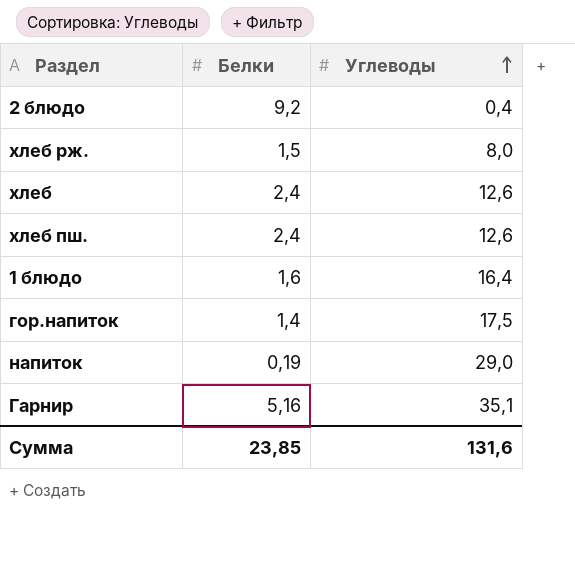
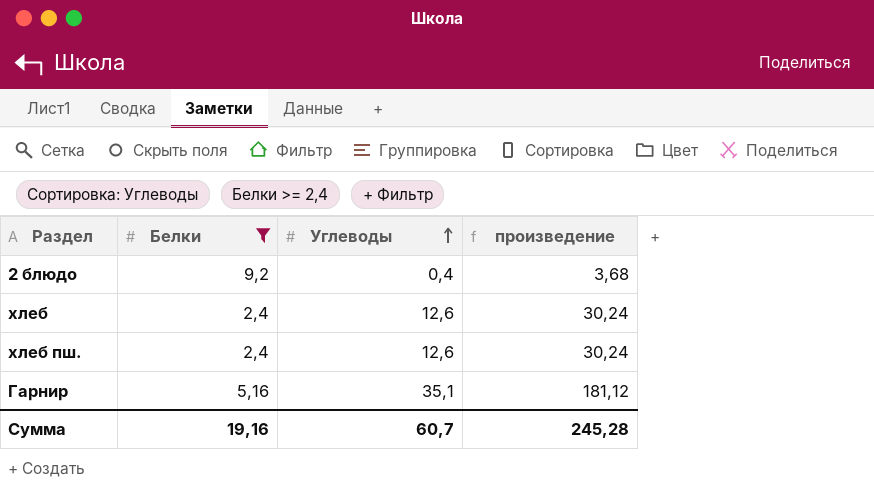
filter: none -> Белки >= 2,4
column произведение | formula: none -> [Белки] * [Углеводы]
Сумма | Белки: 23,85 -> 19,16
Сумма | Углеводы: 131,6 -> 60,7

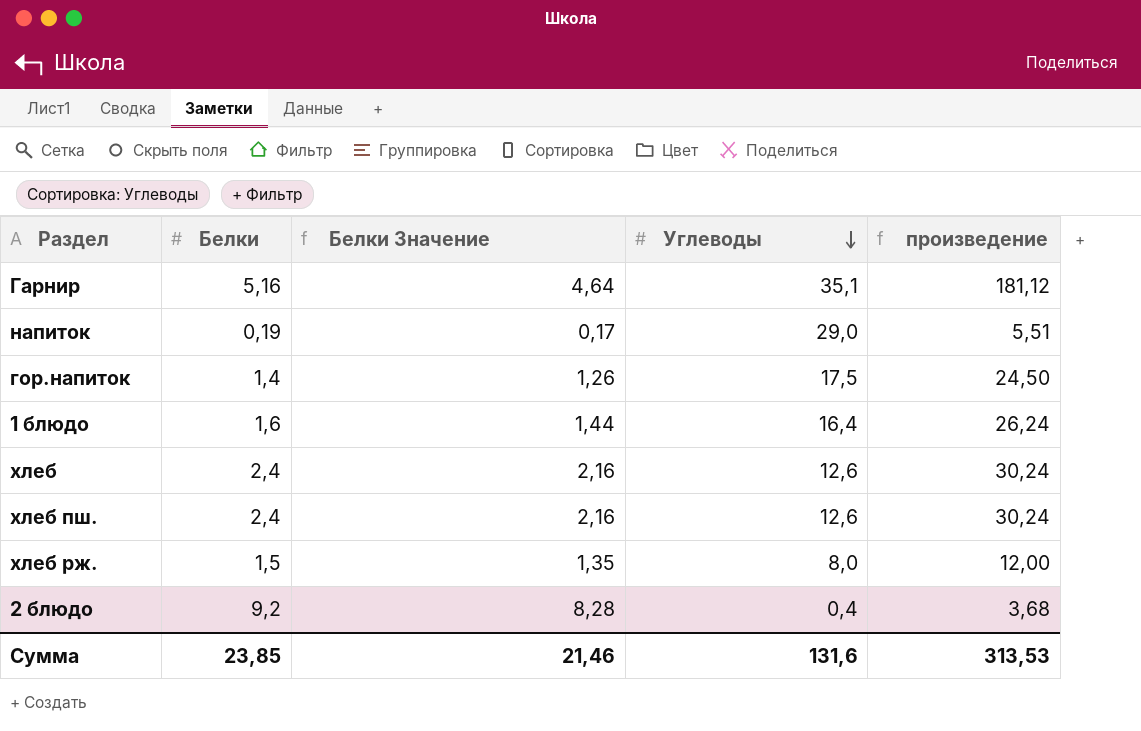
filter: Белки >= 2,4 -> none
row order: Углеводы ascending -> Углеводы descending
column Белки Значение | formula: none -> [Белки] * 0,9
Сумма | Белки: 19,16 -> 23,85
Сумма | Углеводы: 60,7 -> 131,6
Сумма | произведение: 245,28 -> 313,53

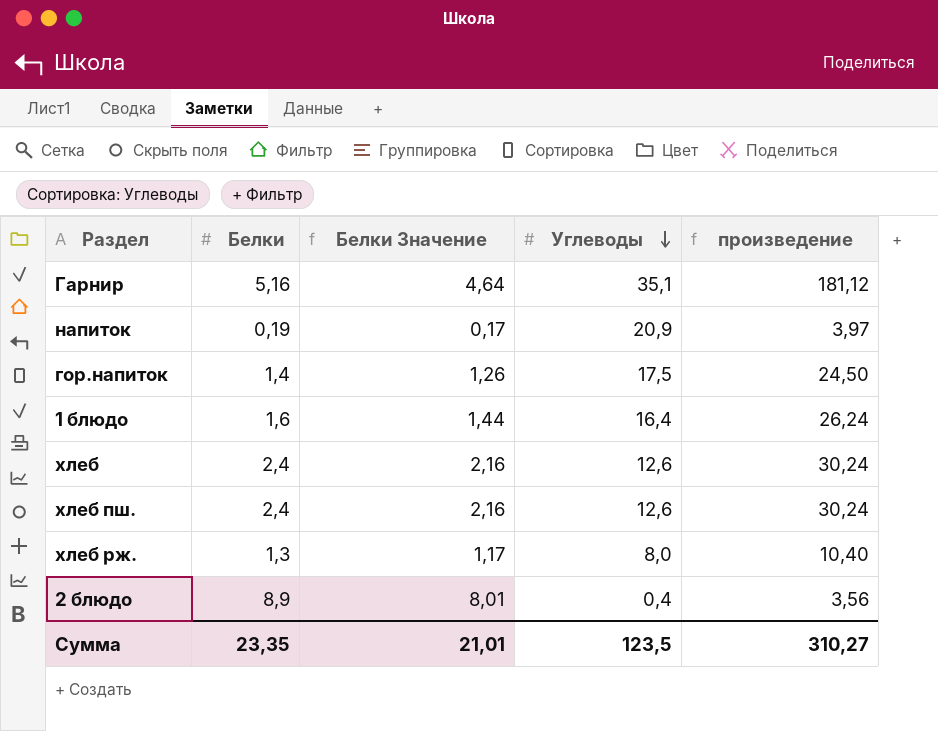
напиток | Углеводы: 29,0 -> 20,9
напиток | произведение: 5,51 -> 3,97
хлеб рж. | Белки: 1,5 -> 1,3
хлеб рж. | Белки Значение: 1,35 -> 1,17
хлеб рж. | произведение: 12,00 -> 10,40
2 блюдо | Белки: 9,2 -> 8,9
2 блюдо | Белки Значение: 8,28 -> 8,01
2 блюдо | произведение: 3,68 -> 3,56
Сумма | Белки: 23,85 -> 23,35
Сумма | Белки Значение: 21,46 -> 21,01
Сумма | Углеводы: 131,6 -> 123,5
Сумма | произведение: 313,53 -> 310,27

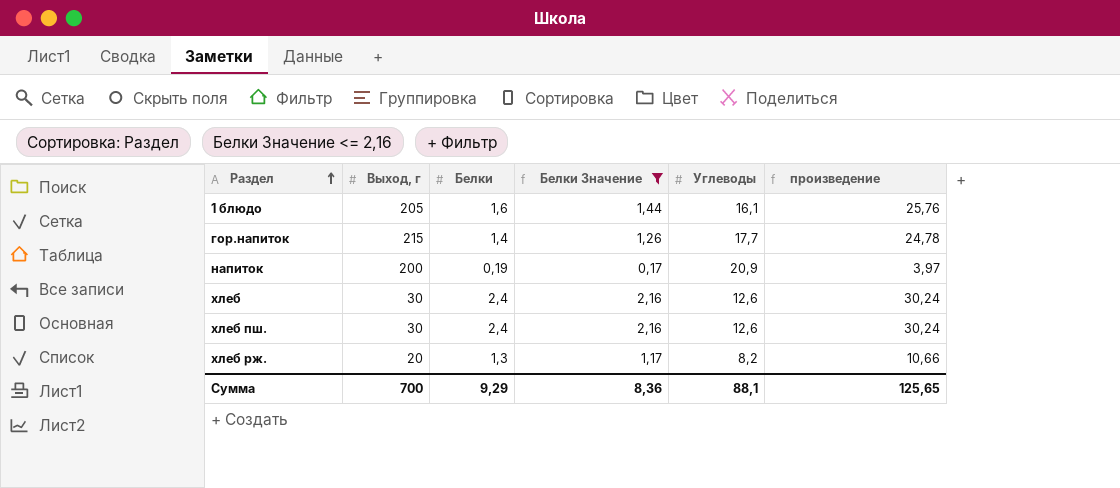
filter: none -> Белки Значение <= 2,16
row order: Углеводы descending -> Раздел ascending
column Выход, г | position: none -> 2
1 блюдо | Углеводы: 16,4 -> 16,1
1 блюдо | произведение: 26,24 -> 25,76
гор.напиток | Углеводы: 17,5 -> 17,7
гор.напиток | произведение: 24,50 -> 24,78
хлеб рж. | Углеводы: 8,0 -> 8,2
хлеб рж. | произведение: 10,40 -> 10,66
Сумма | Белки: 23,35 -> 9,29
Сумма | Белки Значение: 21,01 -> 8,36
Сумма | Углеводы: 123,5 -> 88,1
Сумма | произведение: 310,27 -> 125,65

